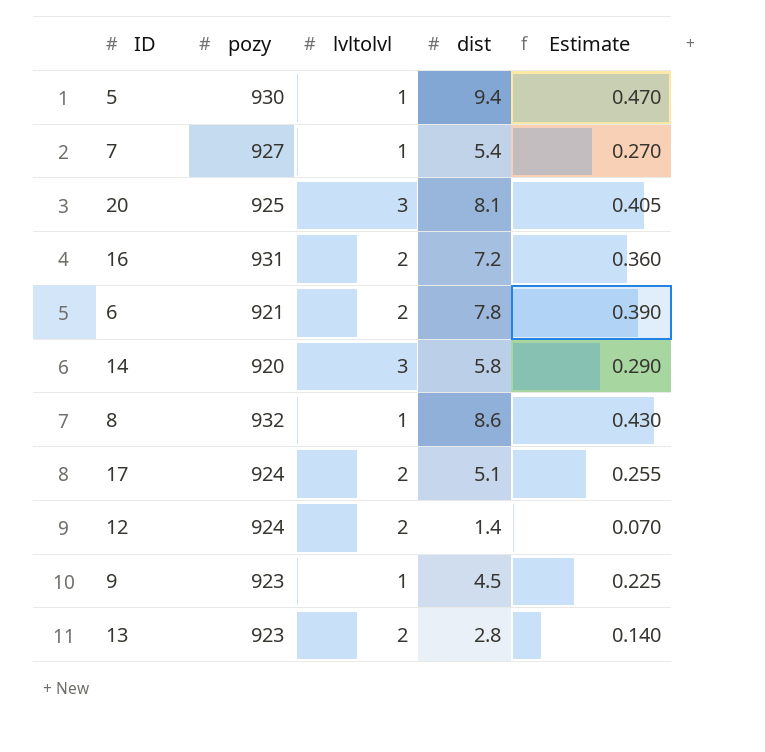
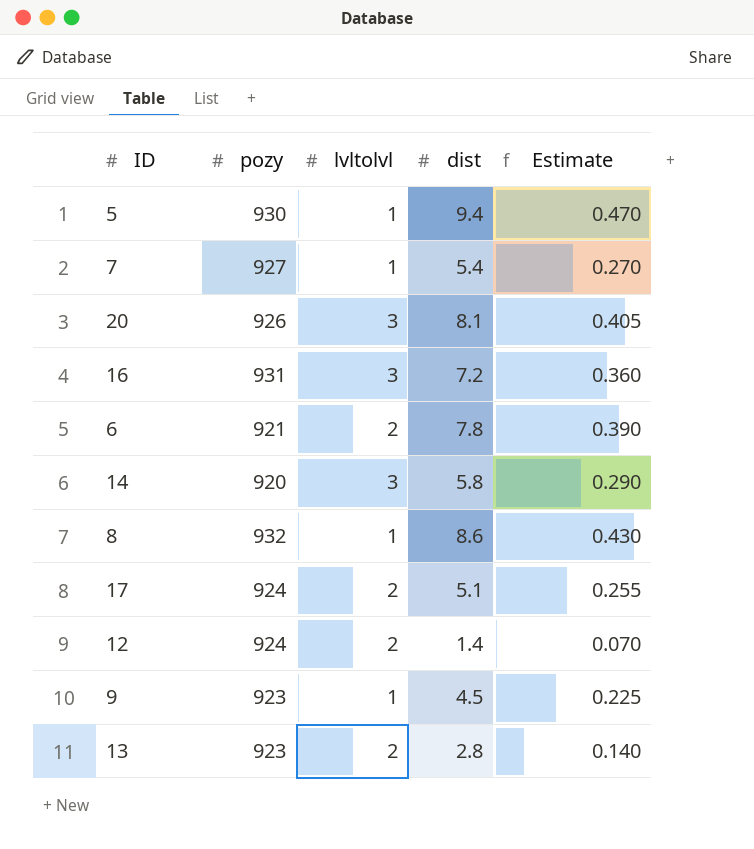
20 | pozy: 925 -> 926
16 | lvltolvl: 2 -> 3

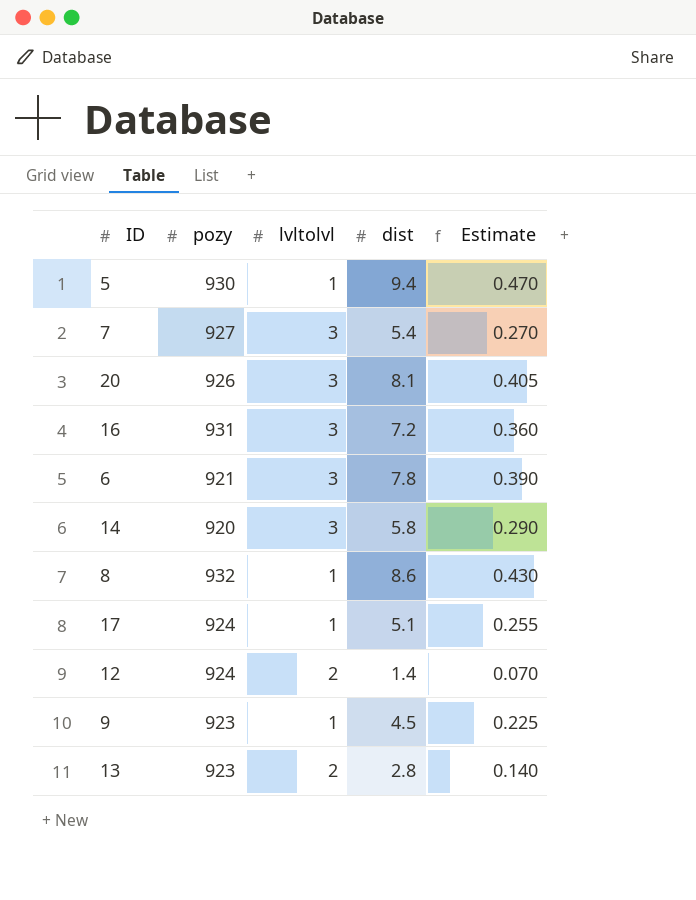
7 | lvltolvl: 1 -> 3
6 | lvltolvl: 2 -> 3
17 | lvltolvl: 2 -> 1

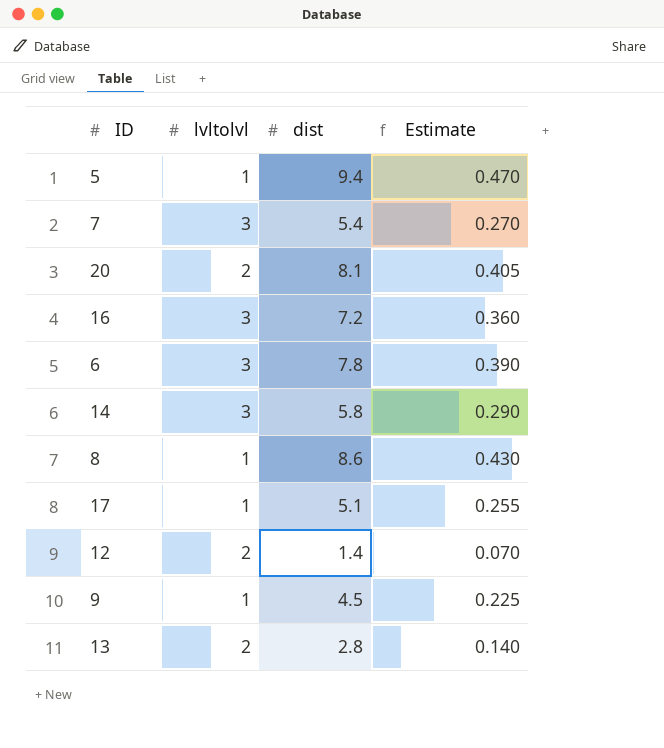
column pozy | position: 2 -> none
20 | lvltolvl: 3 -> 2

